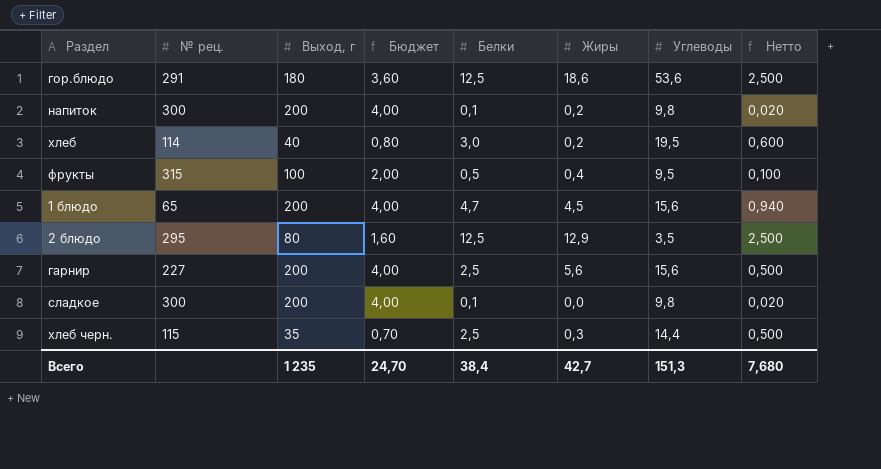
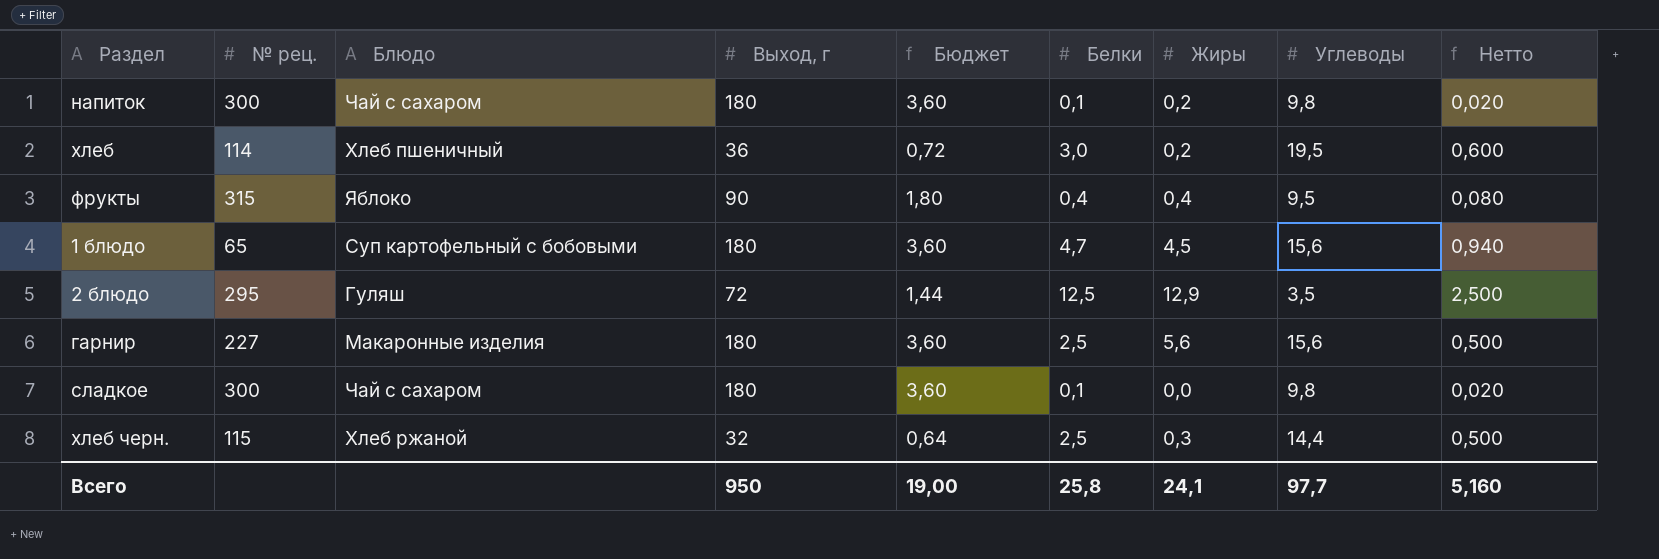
column Блюдо | position: none -> 3
row гор.блюдо: 291 | 180 | 3,60 | 12,5 | 18,6 | 53,6 | 2,500 -> none
напиток | Выход, г: 200 -> 180
напиток | Бюджет: 4,00 -> 3,60
хлеб | Выход, г: 40 -> 36
хлеб | Бюджет: 0,80 -> 0,72
фрукты | Выход, г: 100 -> 90
фрукты | Бюджет: 2,00 -> 1,80
фрукты | Белки: 0,5 -> 0,4
фрукты | Нетто: 0,100 -> 0,080
1 блюдо | Выход, г: 200 -> 180
1 блюдо | Бюджет: 4,00 -> 3,60
2 блюдо | Выход, г: 80 -> 72
2 блюдо | Бюджет: 1,60 -> 1,44
гарнир | Выход, г: 200 -> 180
гарнир | Бюджет: 4,00 -> 3,60
сладкое | Выход, г: 200 -> 180
сладкое | Бюджет: 4,00 -> 3,60
хлеб черн. | Выход, г: 35 -> 32
хлеб черн. | Бюджет: 0,70 -> 0,64
Всего | Выход, г: 1 235 -> 950
Всего | Бюджет: 24,70 -> 19,00
Всего | Белки: 38,4 -> 25,8
Всего | Жиры: 42,7 -> 24,1
Всего | Углеводы: 151,3 -> 97,7
Всего | Нетто: 7,680 -> 5,160

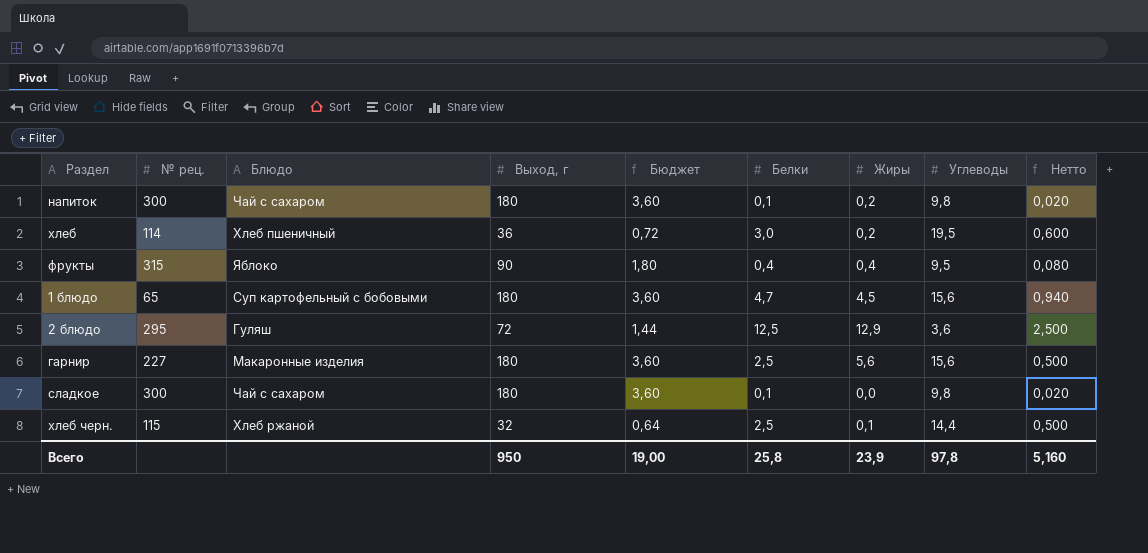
2 блюдо | Углеводы: 3,5 -> 3,6
хлеб черн. | Жиры: 0,3 -> 0,1
Всего | Жиры: 24,1 -> 23,9
Всего | Углеводы: 97,7 -> 97,8

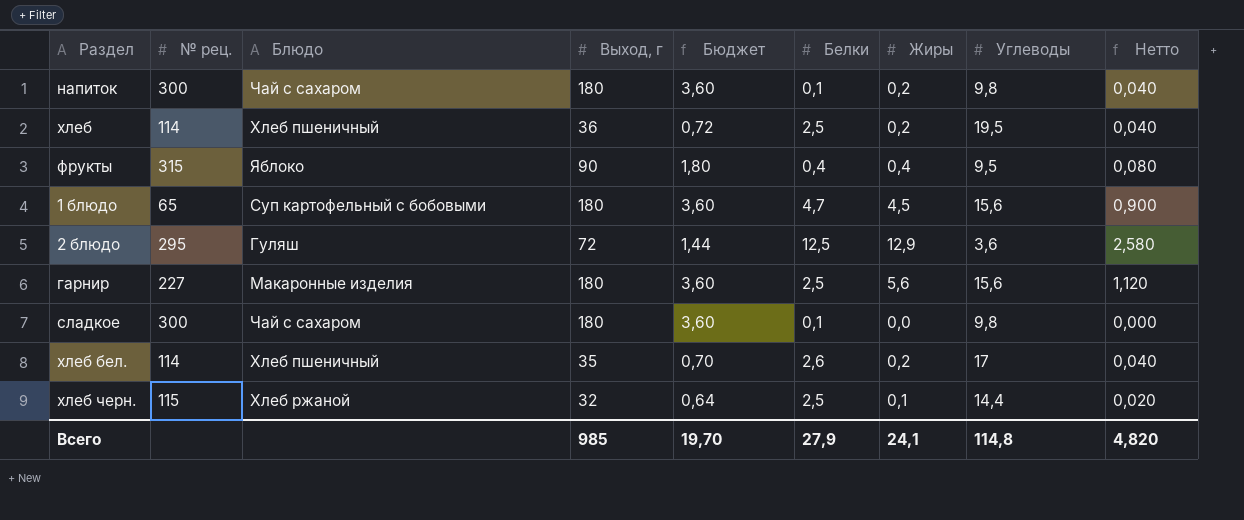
column Нетто | formula: [Белки] * 0,2 -> [Жиры] * 0,2
хлеб | Белки: 3,0 -> 2,5
row хлеб бел.: none -> 114 | Хлеб пшеничный | 35 | 0,70 | 2,6 | 0,2 | 17 | 0,040
Всего | Выход, г: 950 -> 985
Всего | Бюджет: 19,00 -> 19,70
Всего | Белки: 25,8 -> 27,9
Всего | Жиры: 23,9 -> 24,1
Всего | Углеводы: 97,8 -> 114,8
Всего | Нетто: 5,160 -> 4,820

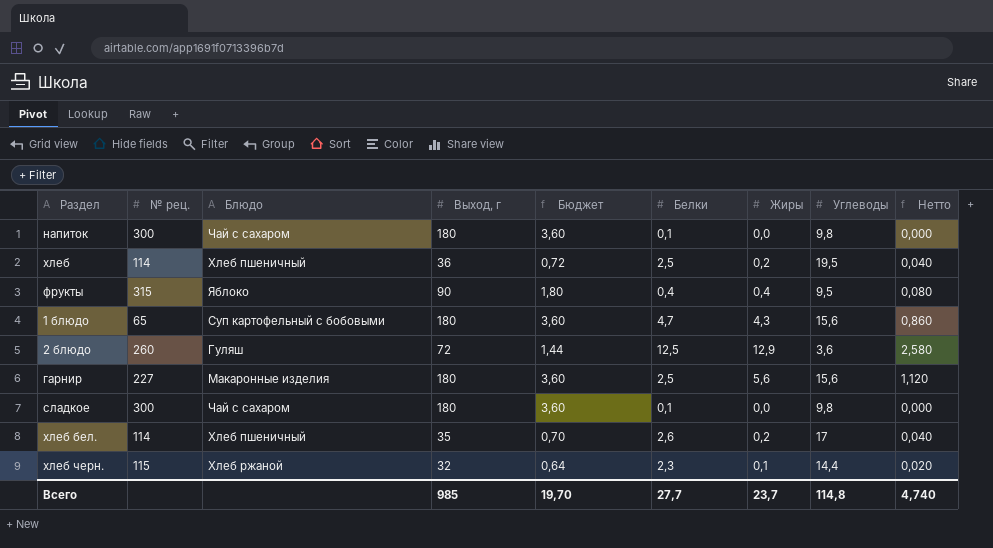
напиток | Жиры: 0,2 -> 0,0
напиток | Нетто: 0,040 -> 0,000
1 блюдо | Жиры: 4,5 -> 4,3
1 блюдо | Нетто: 0,900 -> 0,860
2 блюдо | № рец.: 295 -> 260
хлеб черн. | Белки: 2,5 -> 2,3
Всего | Белки: 27,9 -> 27,7
Всего | Жиры: 24,1 -> 23,7
Всего | Нетто: 4,820 -> 4,740

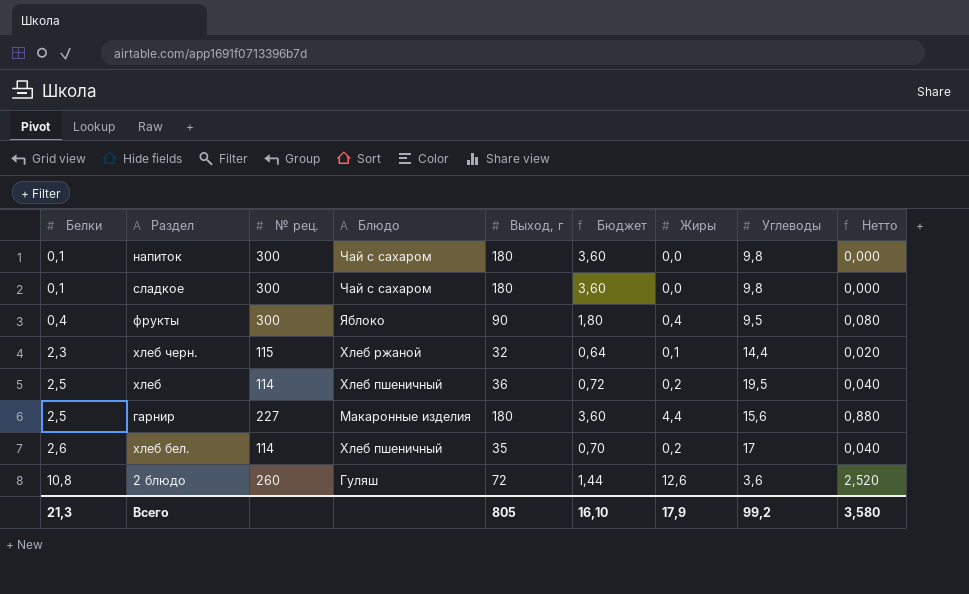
row order: none -> Белки ascending
column Белки | position: 6 -> 1
row 1 блюдо: 65 | Суп картофельный с бобовыми | 180 | 3,60 | 4,7 | 4,3 | 15,6 | 0,860 -> none
фрукты | № рец.: 315 -> 300
гарнир | Жиры: 5,6 -> 4,4
гарнир | Нетто: 1,120 -> 0,880
2 блюдо | Белки: 12,5 -> 10,8
2 блюдо | Жиры: 12,9 -> 12,6
2 блюдо | Нетто: 2,580 -> 2,520
Всего | Белки: 27,7 -> 21,3
Всего | Выход, г: 985 -> 805
Всего | Бюджет: 19,70 -> 16,10
Всего | Жиры: 23,7 -> 17,9
Всего | Углеводы: 114,8 -> 99,2
Всего | Нетто: 4,740 -> 3,580

